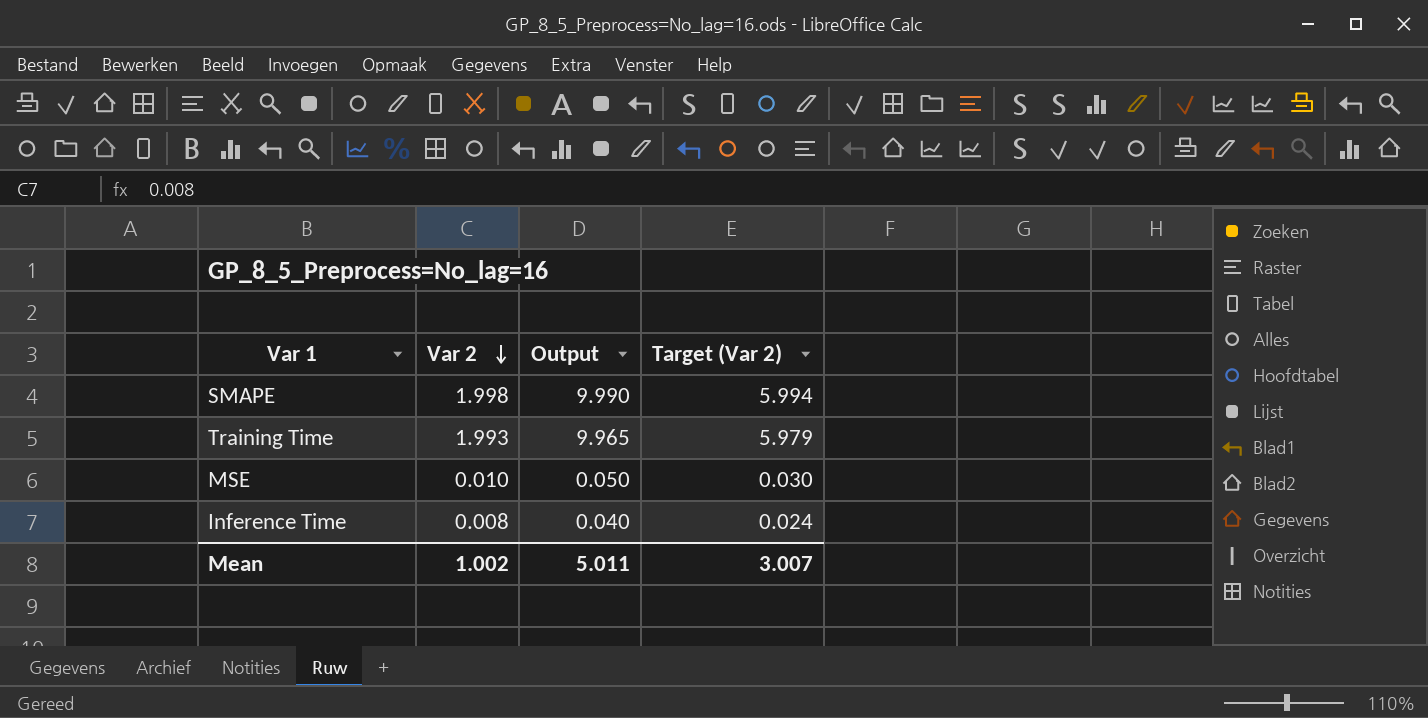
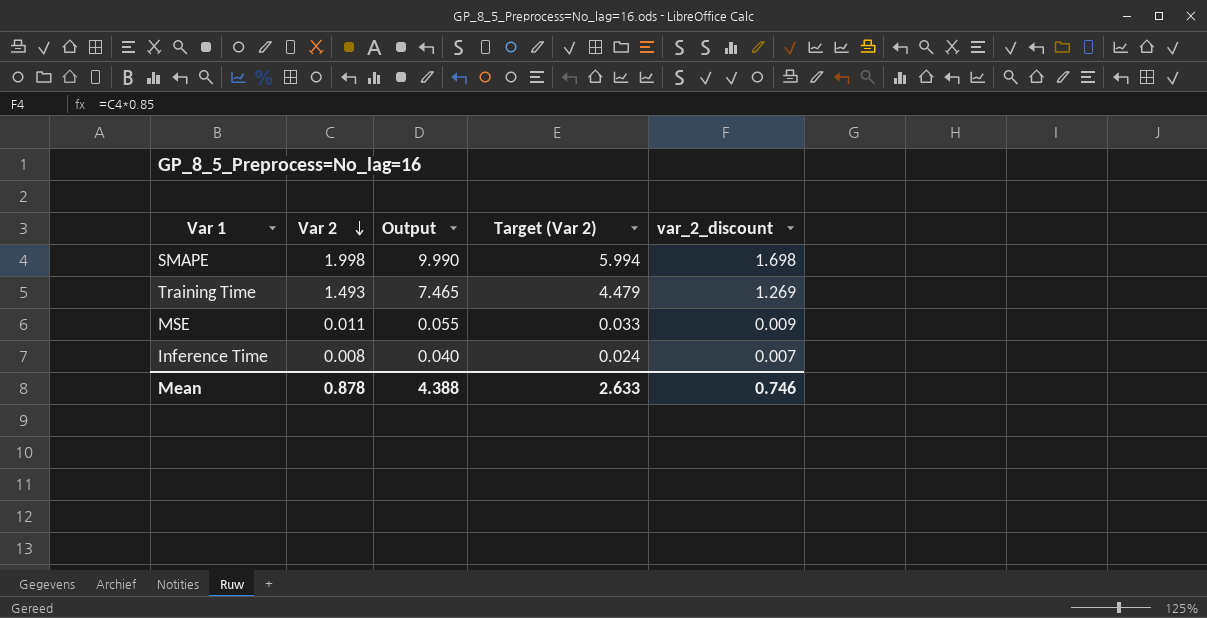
column var_2_discount | formula: none -> [Var 2] * 0.85
Training Time | Var 2: 1.993 -> 1.493
Training Time | Output: 9.965 -> 7.465
Training Time | Target (Var 2): 5.979 -> 4.479
MSE | Var 2: 0.010 -> 0.011
MSE | Output: 0.050 -> 0.055
MSE | Target (Var 2): 0.030 -> 0.033
Mean | Var 2: 1.002 -> 0.878
Mean | Output: 5.011 -> 4.388
Mean | Target (Var 2): 3.007 -> 2.633

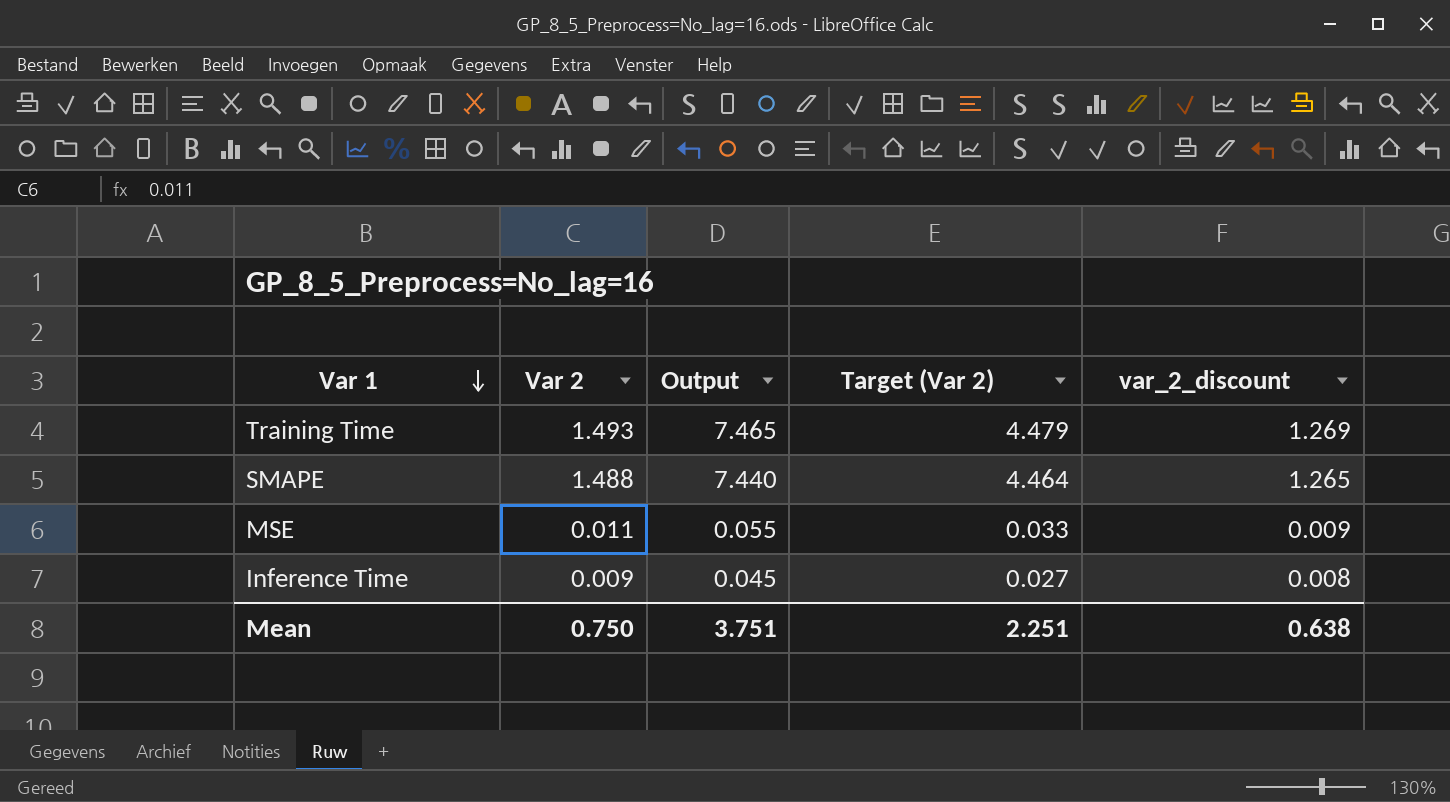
row order: Var 2 descending -> Var 1 descending
SMAPE | Var 2: 1.998 -> 1.488
SMAPE | Output: 9.990 -> 7.440
SMAPE | Target (Var 2): 5.994 -> 4.464
SMAPE | var_2_discount: 1.698 -> 1.265
Inference Time | Var 2: 0.008 -> 0.009
Inference Time | Output: 0.040 -> 0.045
Inference Time | Target (Var 2): 0.024 -> 0.027
Inference Time | var_2_discount: 0.007 -> 0.008
Mean | Var 2: 0.878 -> 0.750
Mean | Output: 4.388 -> 3.751
Mean | Target (Var 2): 2.633 -> 2.251
Mean | var_2_discount: 0.746 -> 0.638

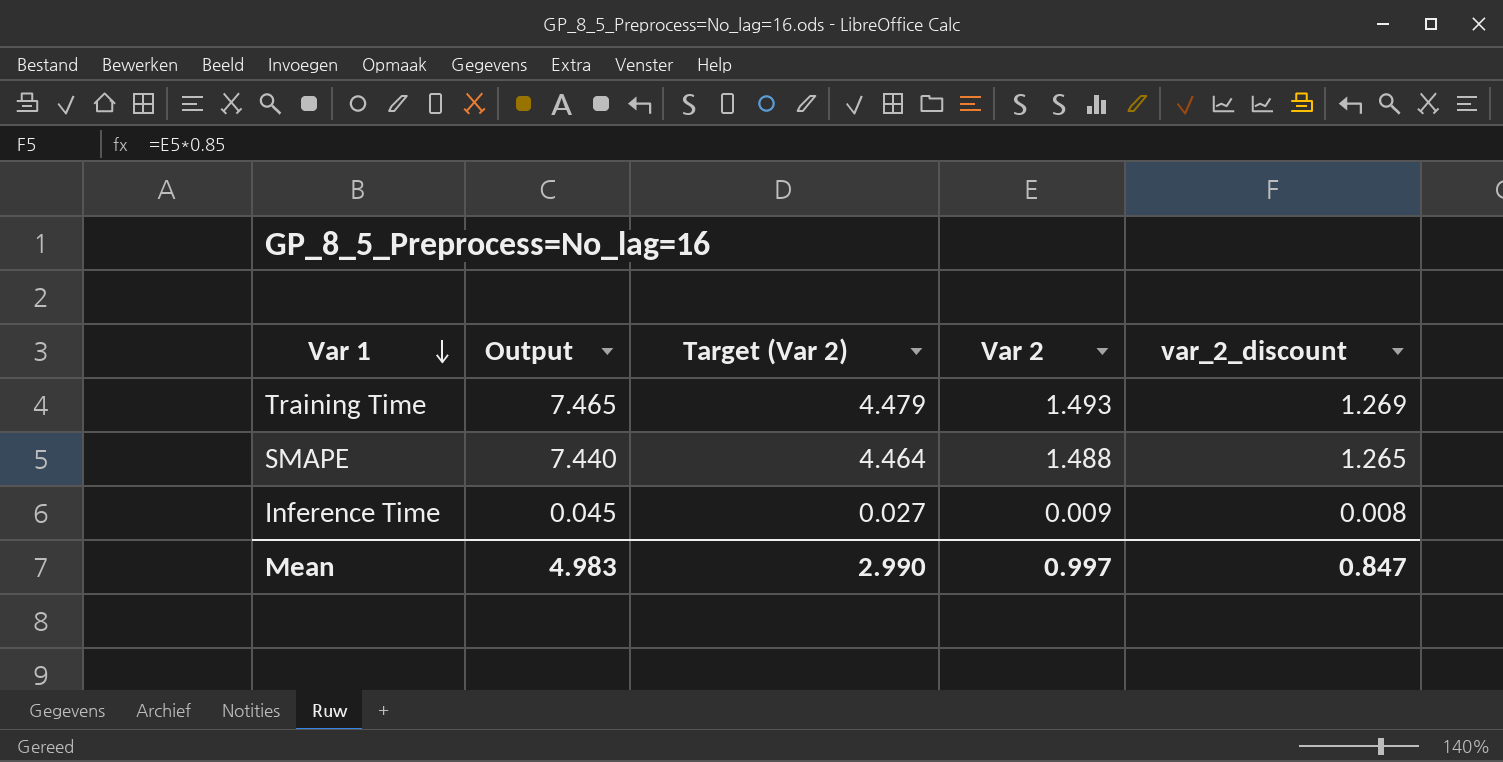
column Var 2 | position: 2 -> 4
row MSE: 0.011 | 0.055 | 0.033 | 0.009 -> none
Mean | Output: 3.751 -> 4.983
Mean | Target (Var 2): 2.251 -> 2.990
Mean | Var 2: 0.750 -> 0.997
Mean | var_2_discount: 0.638 -> 0.847

